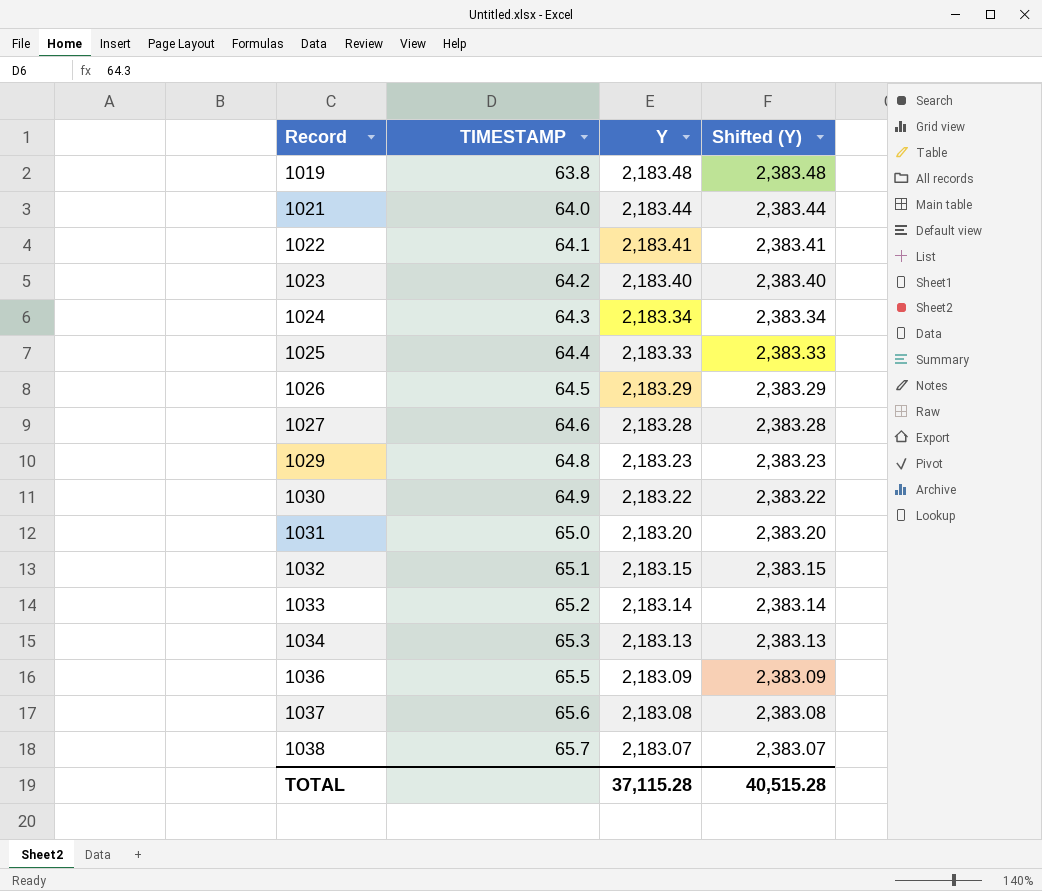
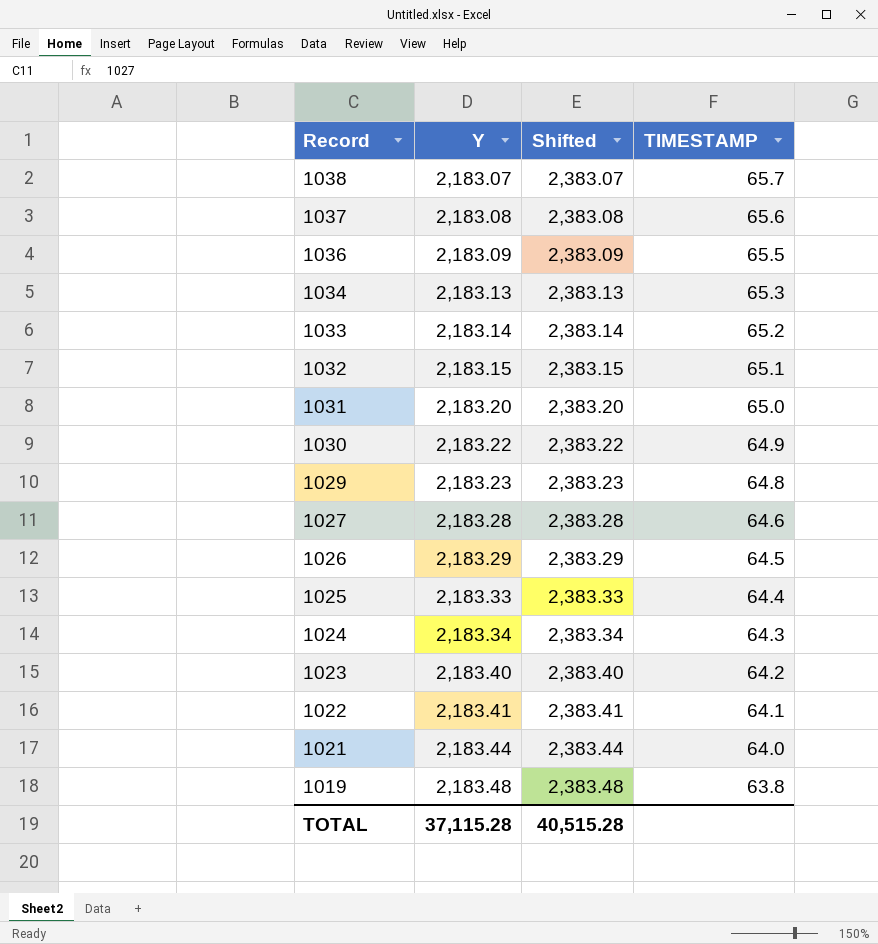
row order: Record ascending -> Record descending
column name: Shifted (Y) -> Shifted
column TIMESTAMP | position: 2 -> 4

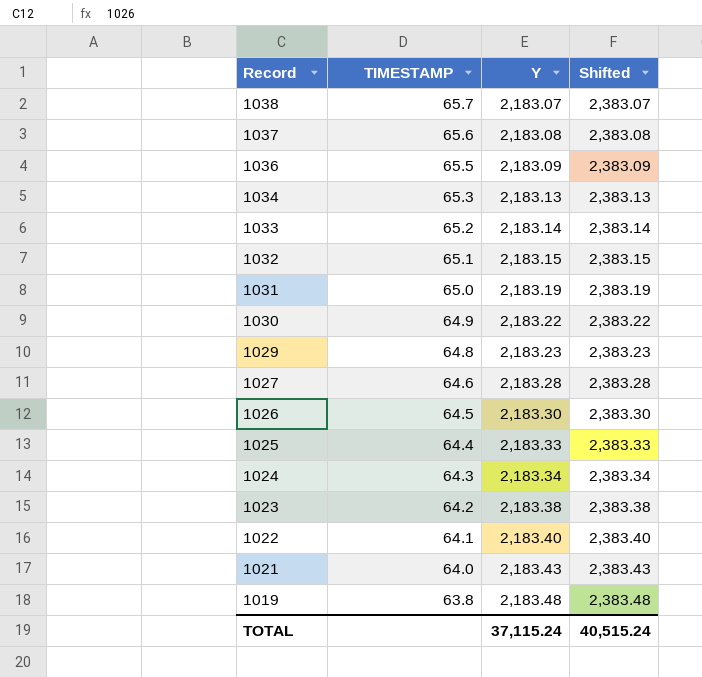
column TIMESTAMP | position: 4 -> 2
1031 | Y: 2,183.20 -> 2,183.19
1031 | Shifted: 2,383.20 -> 2,383.19
1026 | Y: 2,183.29 -> 2,183.30
1026 | Shifted: 2,383.29 -> 2,383.30
1023 | Y: 2,183.40 -> 2,183.38
1023 | Shifted: 2,383.40 -> 2,383.38
1022 | Y: 2,183.41 -> 2,183.40
1022 | Shifted: 2,383.41 -> 2,383.40
1021 | Y: 2,183.44 -> 2,183.43
1021 | Shifted: 2,383.44 -> 2,383.43
TOTAL | Y: 37,115.28 -> 37,115.24
TOTAL | Shifted: 40,515.28 -> 40,515.24

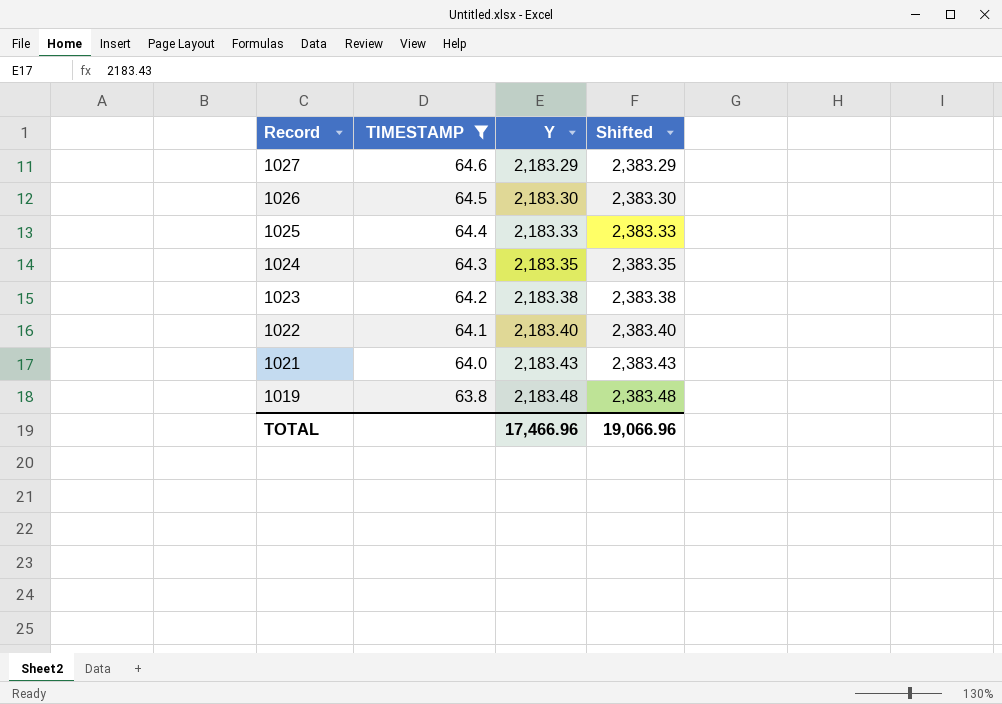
filter: none -> TIMESTAMP <= 64.6
1027 | Y: 2,183.28 -> 2,183.29
1027 | Shifted: 2,383.28 -> 2,383.29
1024 | Y: 2,183.34 -> 2,183.35
1024 | Shifted: 2,383.34 -> 2,383.35
TOTAL | Y: 37,115.24 -> 17,466.96
TOTAL | Shifted: 40,515.24 -> 19,066.96

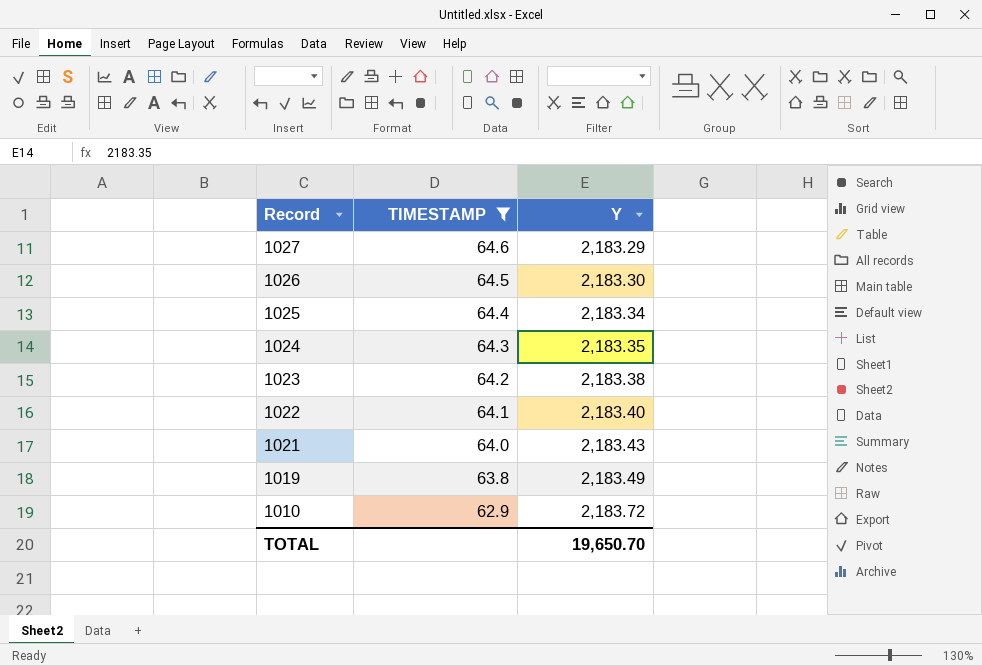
column Shifted | formula: [Y] + 200 -> none
1025 | Y: 2,183.33 -> 2,183.34
1019 | Y: 2,183.48 -> 2,183.49
row 1010: none -> 62.9 | 2,183.72
TOTAL | Y: 17,466.96 -> 19,650.70

